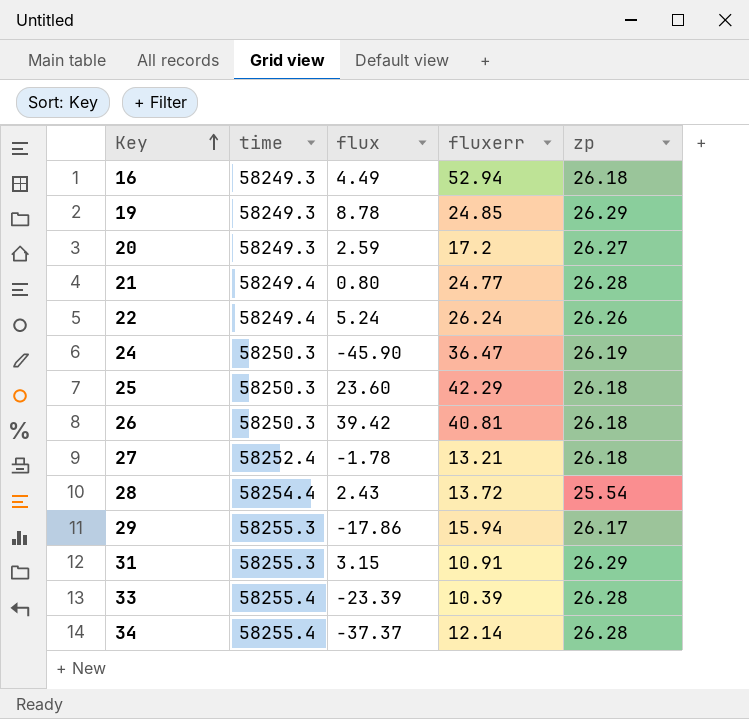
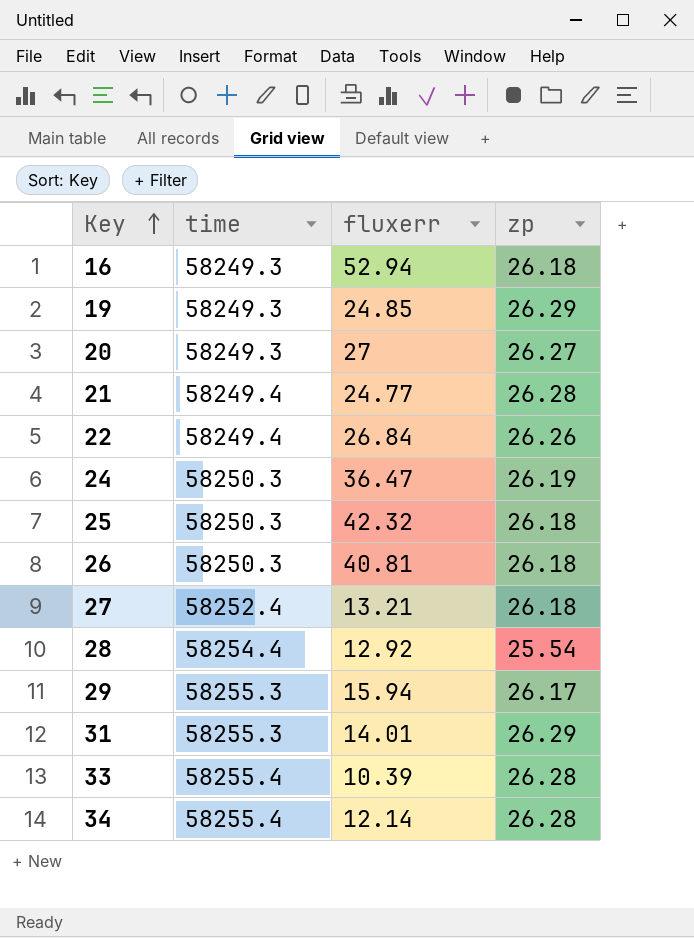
column flux | position: 3 -> none
20 | fluxerr: 17.2 -> 27
22 | fluxerr: 26.24 -> 26.84
25 | fluxerr: 42.29 -> 42.32
28 | fluxerr: 13.72 -> 12.92
31 | fluxerr: 10.91 -> 14.01

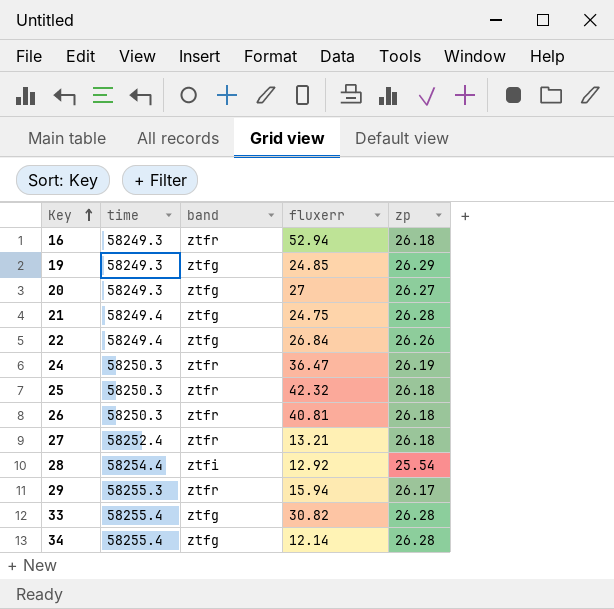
column band | position: none -> 3
row 31: 58255.3 | 14.01 | 26.29 -> none
21 | fluxerr: 24.77 -> 24.75
33 | fluxerr: 10.39 -> 30.82

